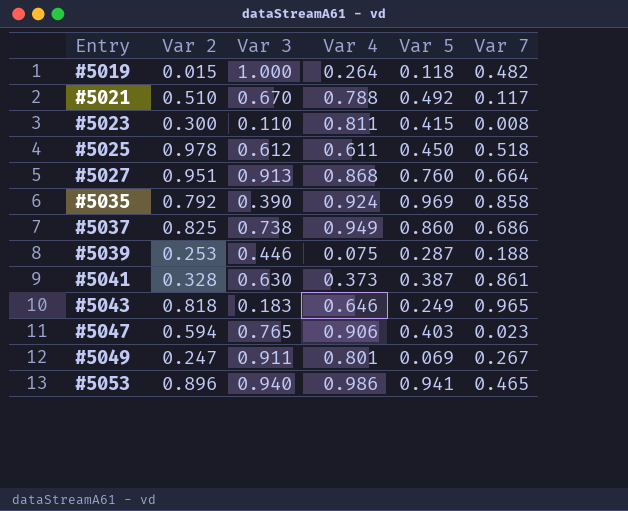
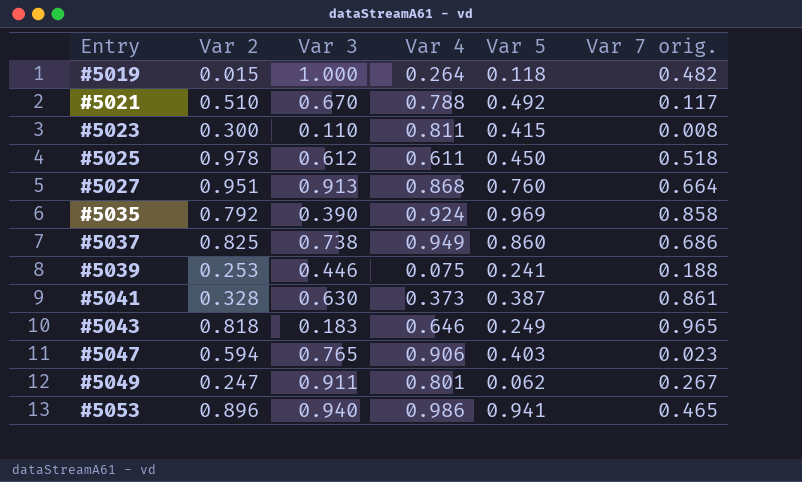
column name: Var 7 -> Var 7 orig.
#5039 | Var 5: 0.287 -> 0.241
#5049 | Var 5: 0.069 -> 0.062

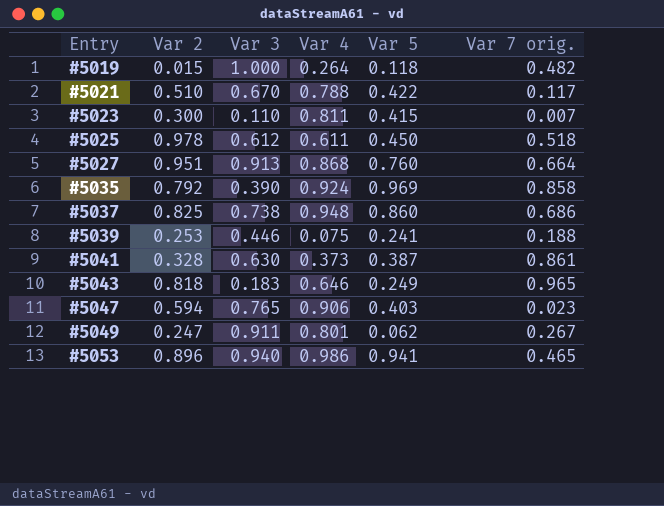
#5021 | Var 5: 0.492 -> 0.422
#5023 | Var 7 orig.: 0.008 -> 0.007
#5037 | Var 4: 0.949 -> 0.948

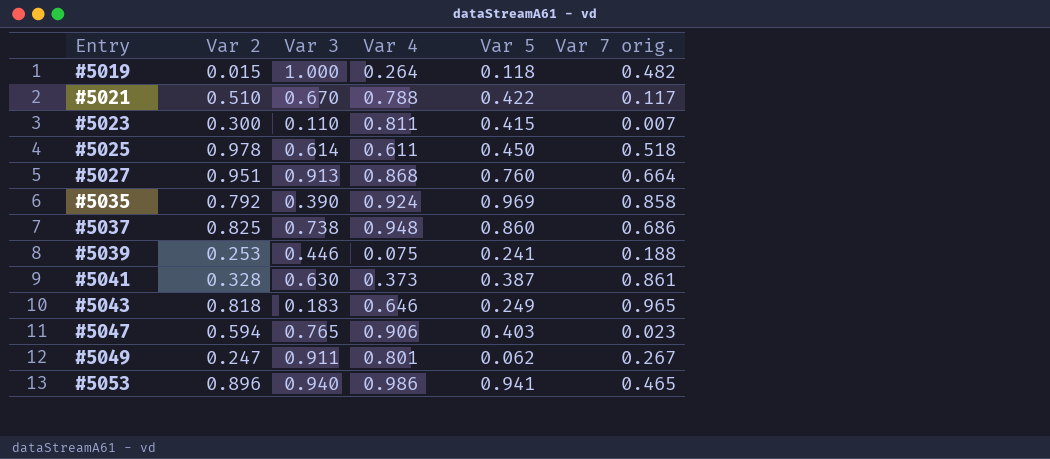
#5025 | Var 3: 0.612 -> 0.614

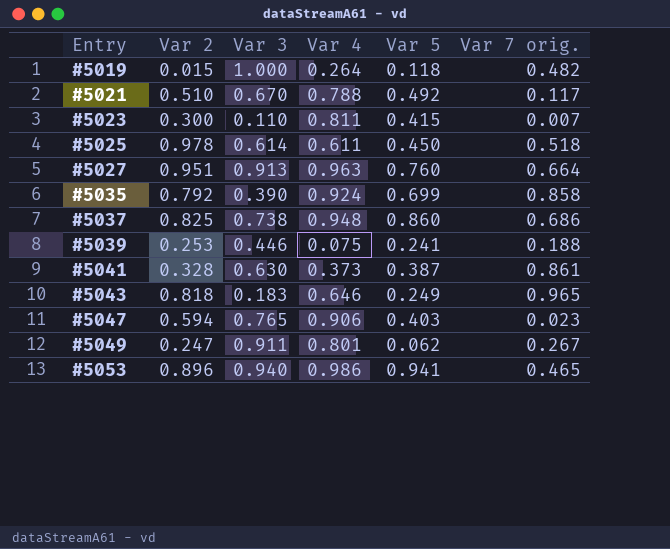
#5021 | Var 5: 0.422 -> 0.492
#5027 | Var 4: 0.868 -> 0.963
#5035 | Var 5: 0.969 -> 0.699

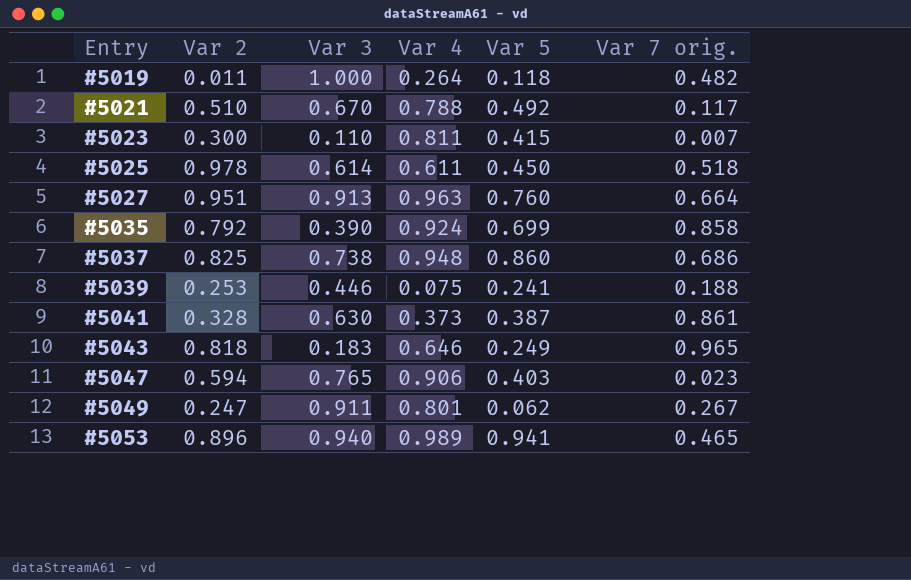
#5019 | Var 2: 0.015 -> 0.011
#5053 | Var 4: 0.986 -> 0.989

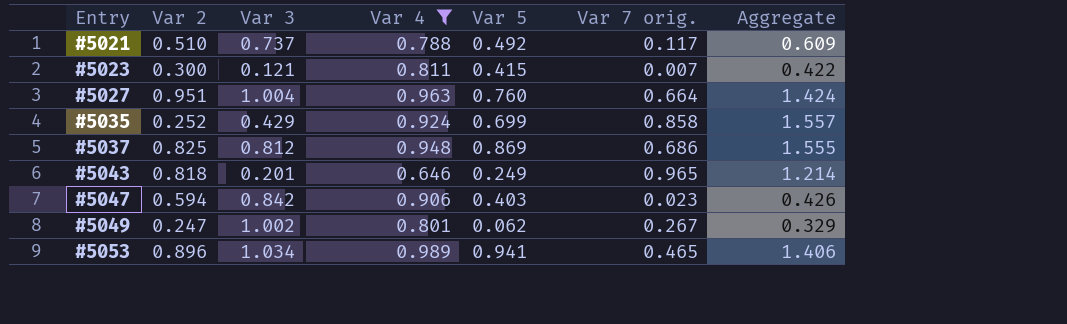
filter: none -> Var 4 >= 0.646
column Aggregate | formula: none -> [Var 5] + [Var 7 orig.]
#5021 | Var 3: 0.670 -> 0.737
#5023 | Var 3: 0.110 -> 0.121
#5027 | Var 3: 0.913 -> 1.004
#5035 | Var 2: 0.792 -> 0.252
#5035 | Var 3: 0.390 -> 0.429
#5037 | Var 3: 0.738 -> 0.812
#5037 | Var 5: 0.860 -> 0.869
#5043 | Var 3: 0.183 -> 0.201
#5047 | Var 3: 0.765 -> 0.842
#5049 | Var 3: 0.911 -> 1.002
#5053 | Var 3: 0.940 -> 1.034

